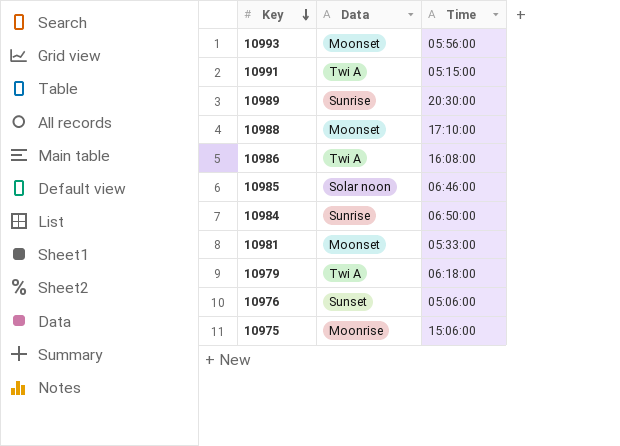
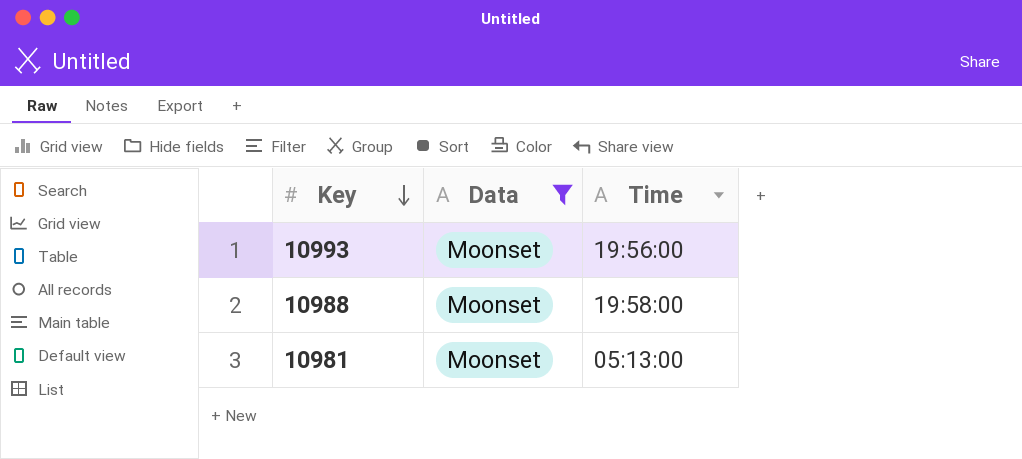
filter: none -> Data = Moonset
10993 | Time: 05:56:00 -> 19:56:00
10988 | Time: 17:10:00 -> 19:58:00
10981 | Time: 05:33:00 -> 05:13:00

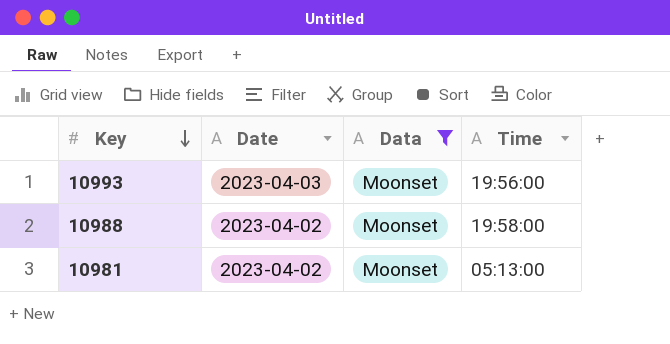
column Date | position: none -> 2

